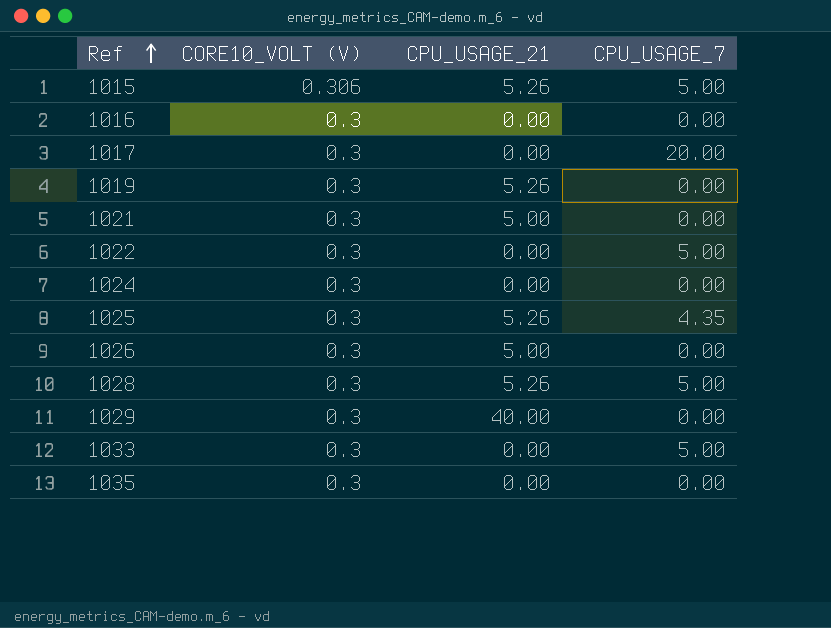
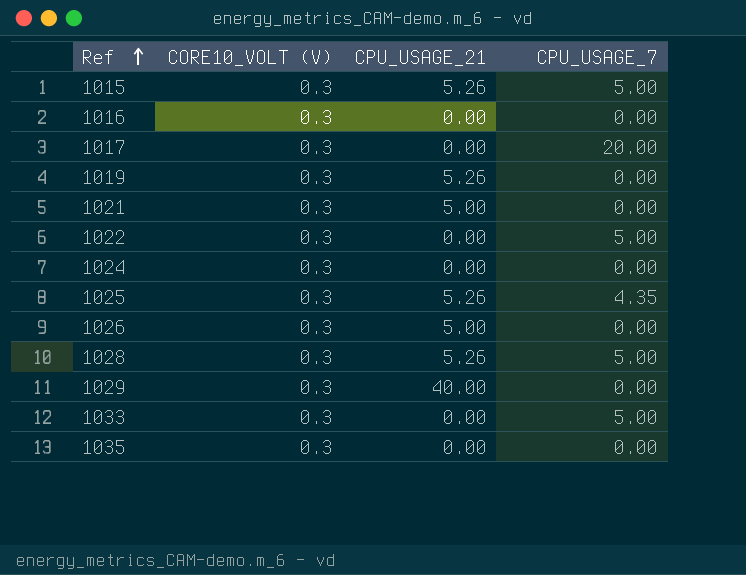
1015 | CORE10_VOLT (V): 0.306 -> 0.3

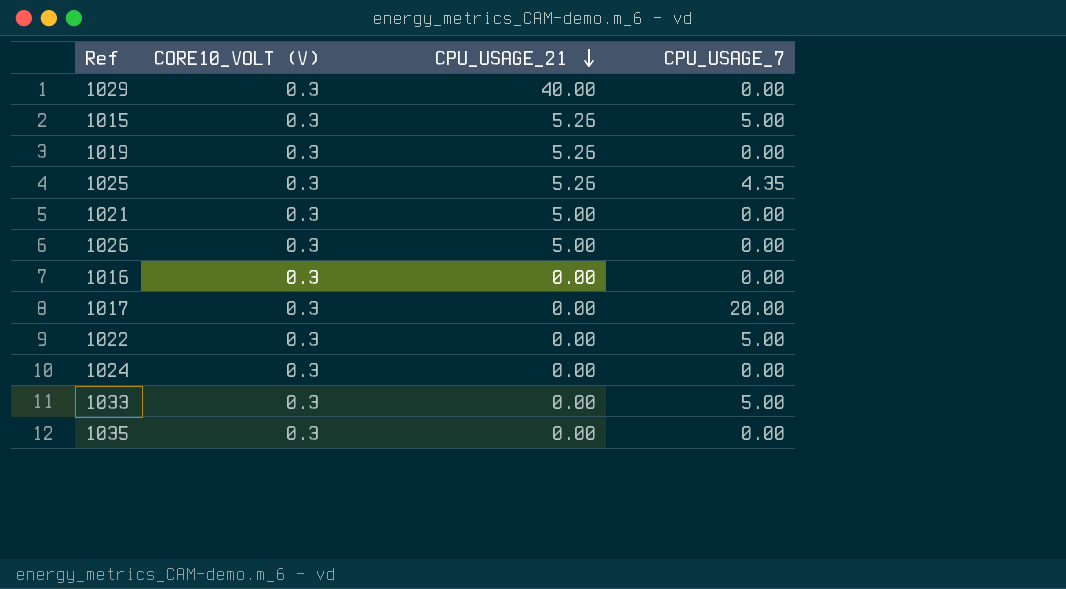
row order: Ref ascending -> CPU_USAGE_21 descending
row 1028: 0.3 | 5.26 | 5.00 -> none

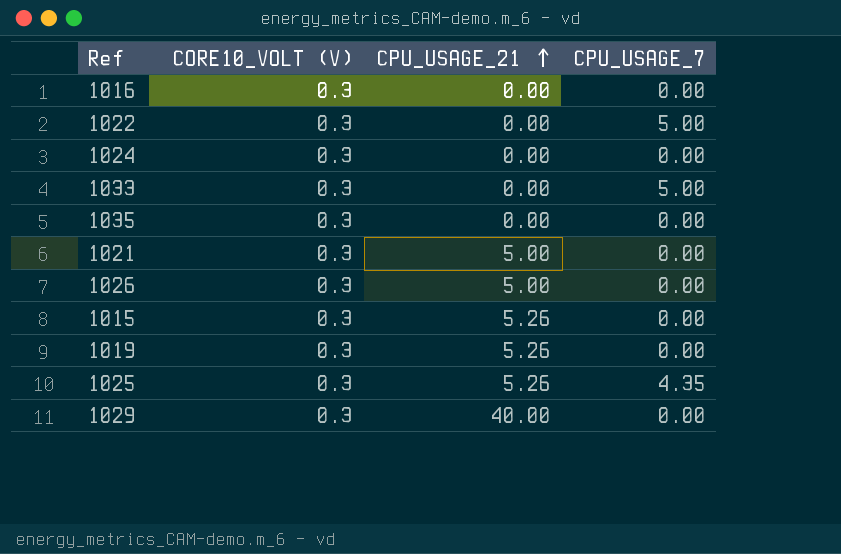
row order: CPU_USAGE_21 descending -> CPU_USAGE_21 ascending
row 1017: 0.3 | 0.00 | 20.00 -> none
1015 | CPU_USAGE_7: 5.00 -> 0.00

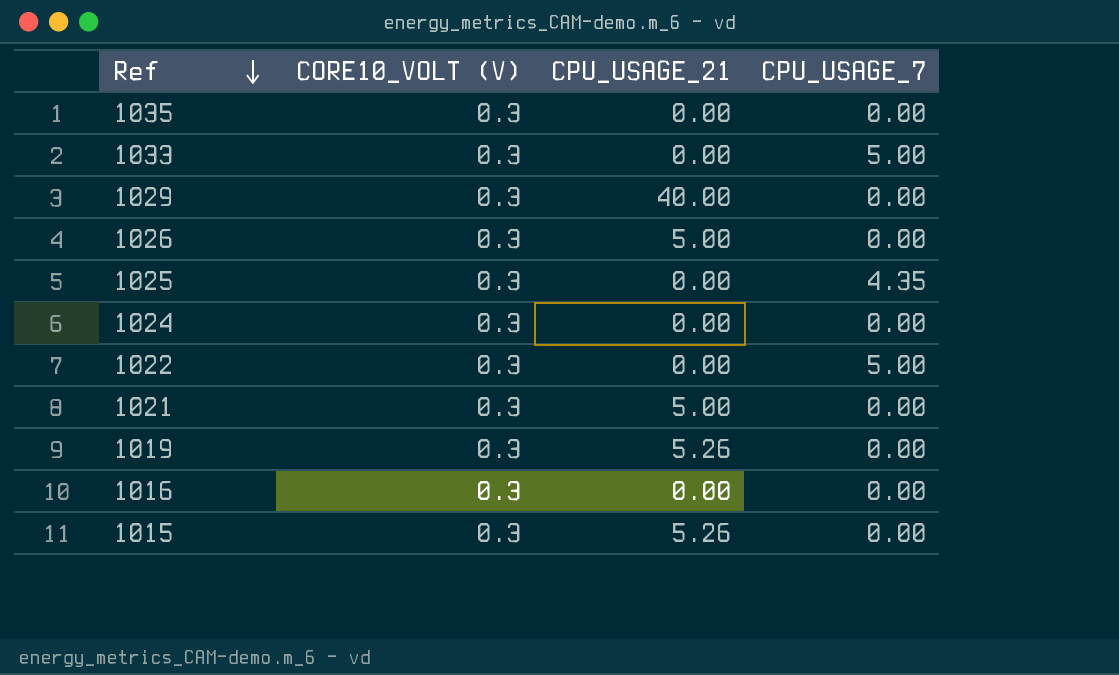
row order: CPU_USAGE_21 ascending -> Ref descending
1025 | CPU_USAGE_21: 5.26 -> 0.00

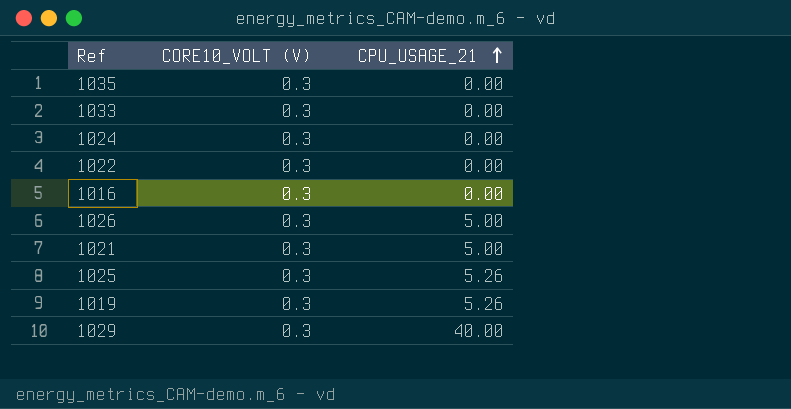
row order: Ref descending -> CPU_USAGE_21 ascending
column CPU_USAGE_7 | position: 4 -> none
row 1015: 0.3 | 5.26 | 0.00 -> none
1025 | CPU_USAGE_21: 0.00 -> 5.26

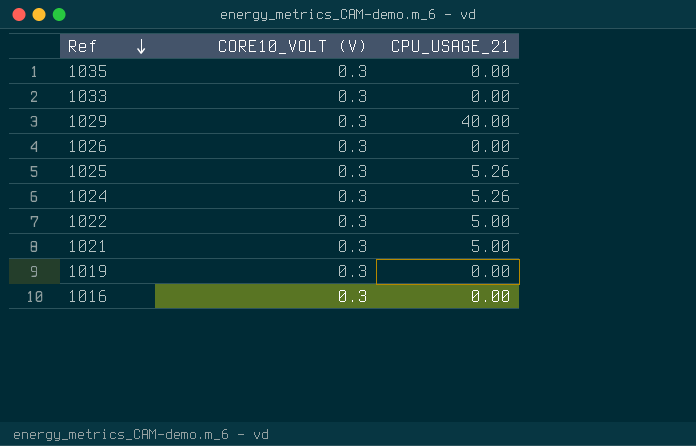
row order: CPU_USAGE_21 ascending -> Ref descending
1026 | CPU_USAGE_21: 5.00 -> 0.00
1024 | CPU_USAGE_21: 0.00 -> 5.26
1022 | CPU_USAGE_21: 0.00 -> 5.00
1019 | CPU_USAGE_21: 5.26 -> 0.00

